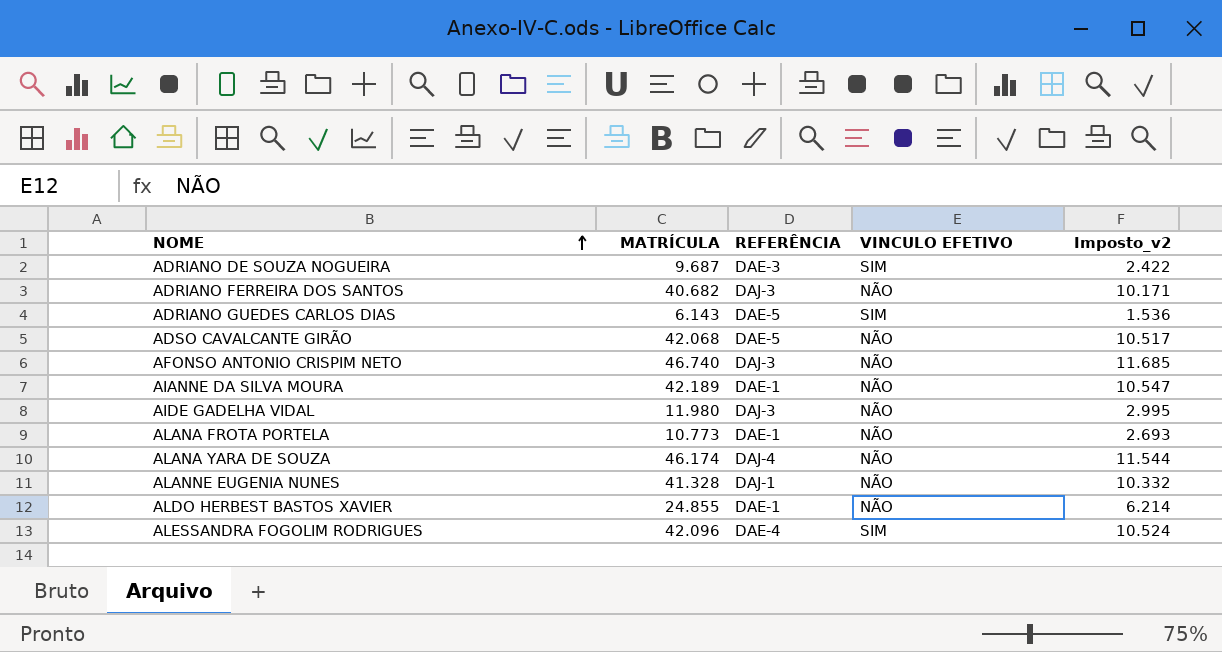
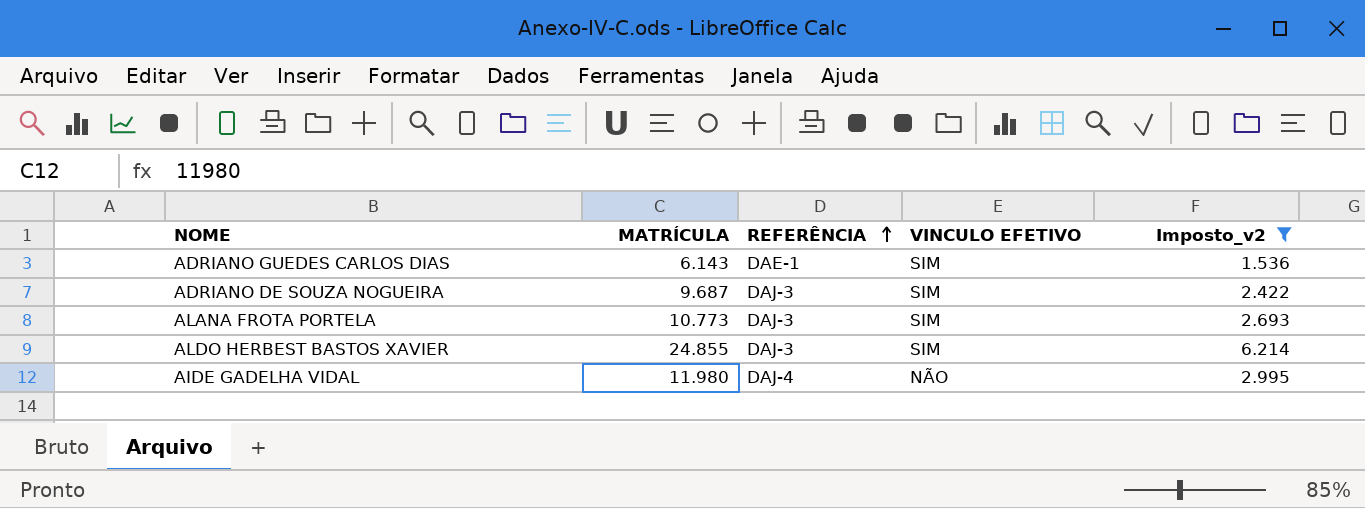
filter: none -> Imposto_v2 <= 6.214
row order: NOME ascending -> REFERÊNCIA ascending
ADRIANO GUEDES CARLOS DIAS | REFERÊNCIA: DAE-5 -> DAE-1
ADRIANO DE SOUZA NOGUEIRA | REFERÊNCIA: DAE-3 -> DAJ-3
ALANA FROTA PORTELA | REFERÊNCIA: DAE-1 -> DAJ-3
ALANA FROTA PORTELA | VINCULO EFETIVO: NÃO -> SIM
ALDO HERBEST BASTOS XAVIER | REFERÊNCIA: DAE-1 -> DAJ-3
ALDO HERBEST BASTOS XAVIER | VINCULO EFETIVO: NÃO -> SIM
AIDE GADELHA VIDAL | REFERÊNCIA: DAJ-3 -> DAJ-4

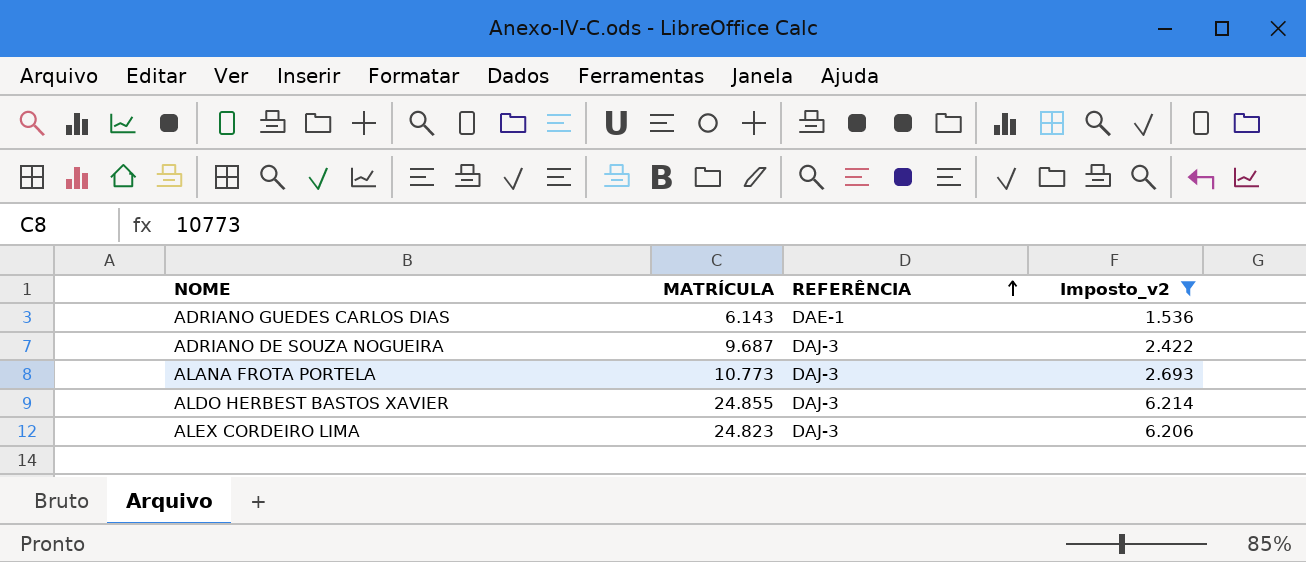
column VINCULO EFETIVO | position: 4 -> none
row AIDE GADELHA VIDAL: 11.980 | DAJ-4 | NÃO | 2.995 -> none
row ALEX CORDEIRO LIMA: none -> 24.823 | DAJ-3 | 6.206

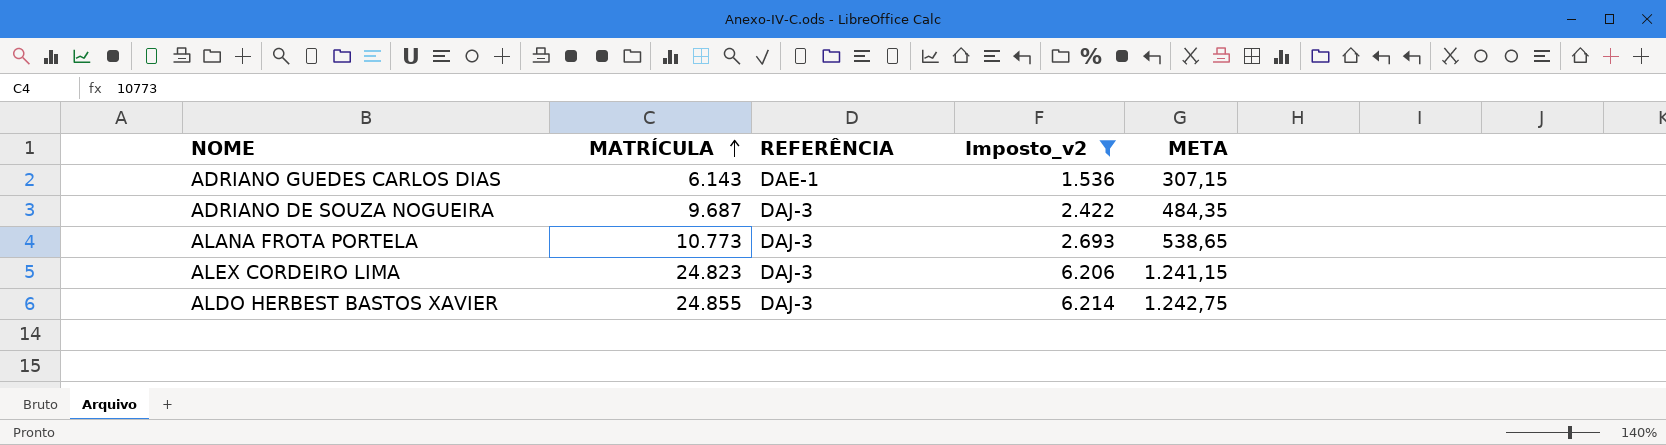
row order: REFERÊNCIA ascending -> MATRÍCULA ascending
column META | formula: none -> [MATRÍCULA] * 0,05

